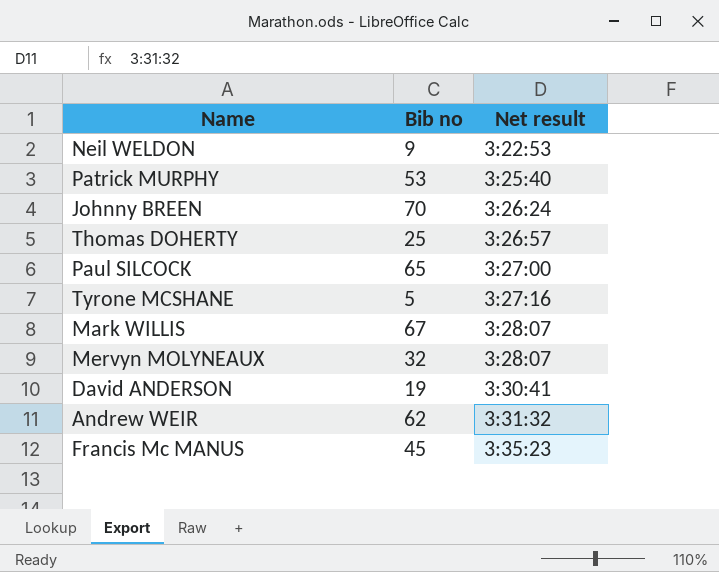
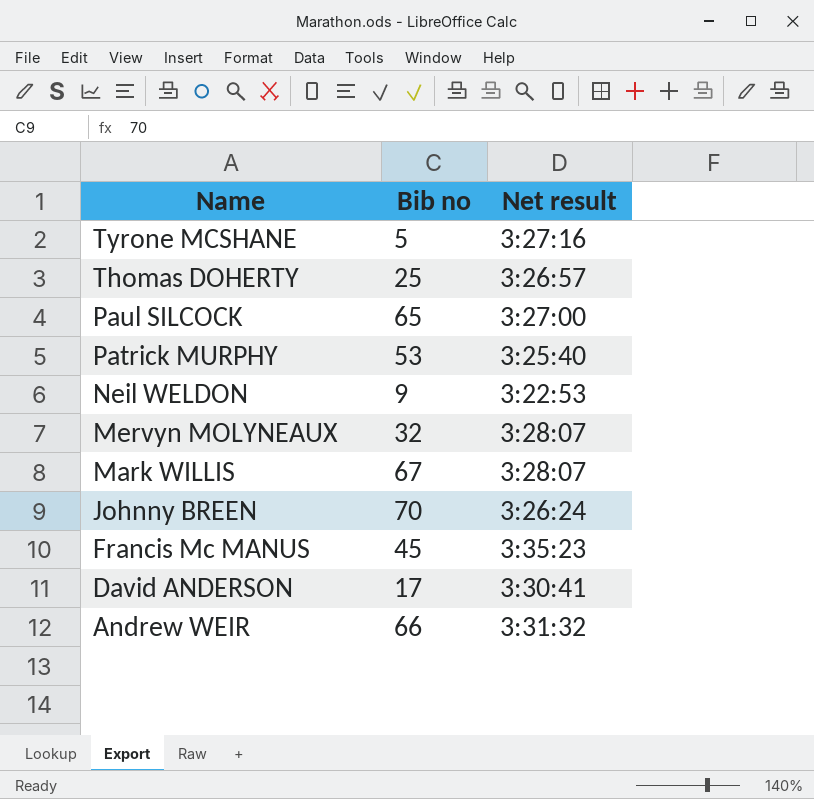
row order: Net result ascending -> Name descending
David ANDERSON | Bib no: 19 -> 17
Andrew WEIR | Bib no: 62 -> 66

